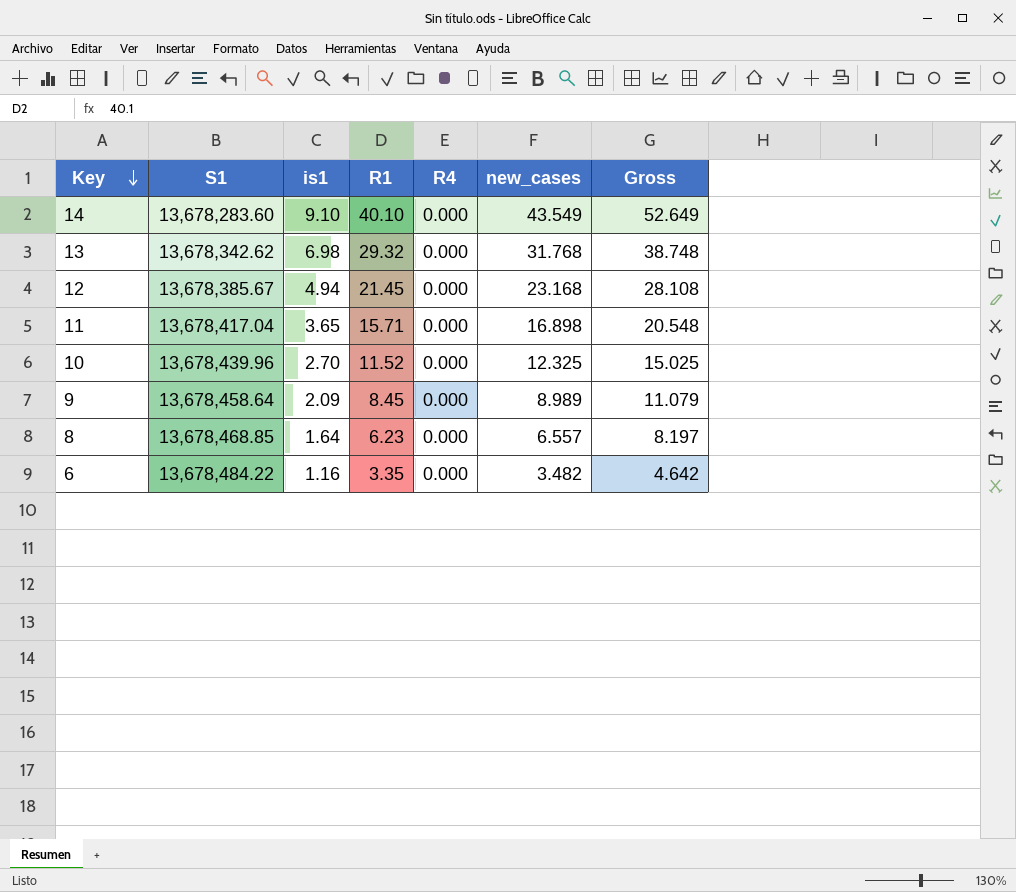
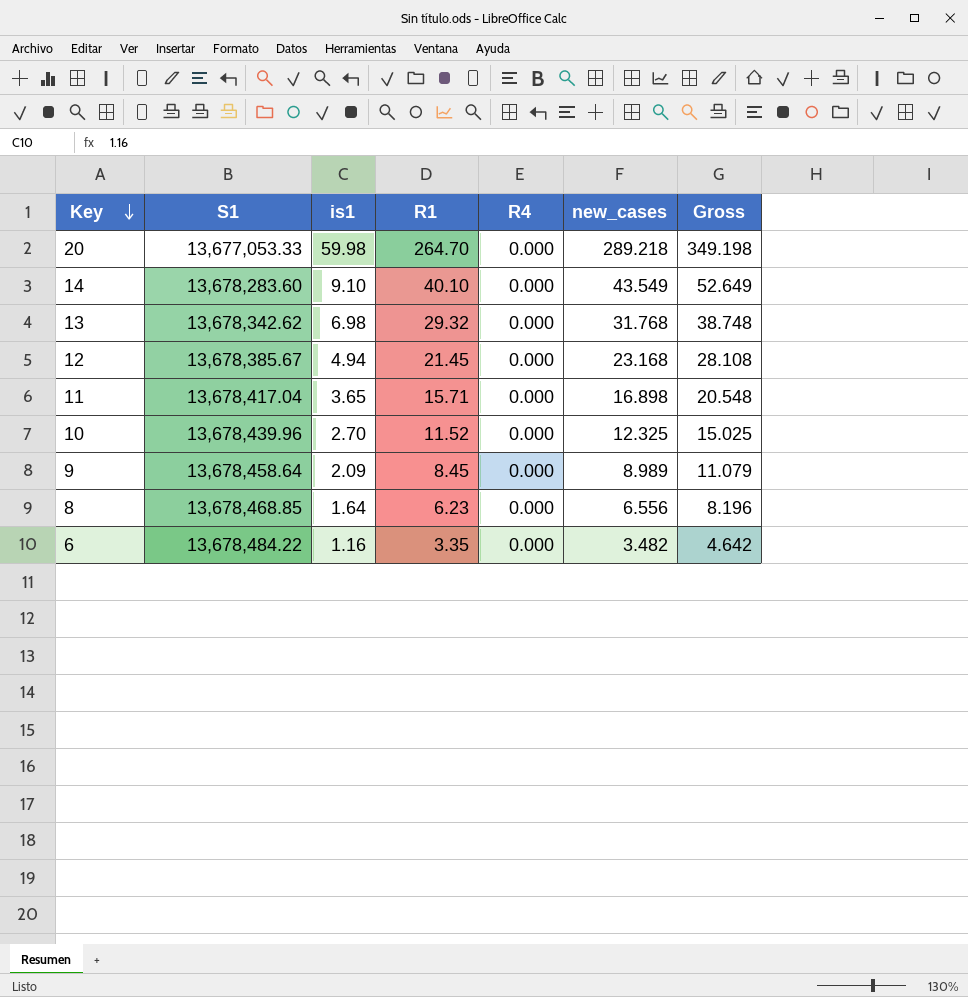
row 20: none -> 13,677,053.33 | 59.98 | 264.70 | 0.000 | 289.218 | 349.198
8 | new_cases: 6.557 -> 6.556
8 | Gross: 8.197 -> 8.196

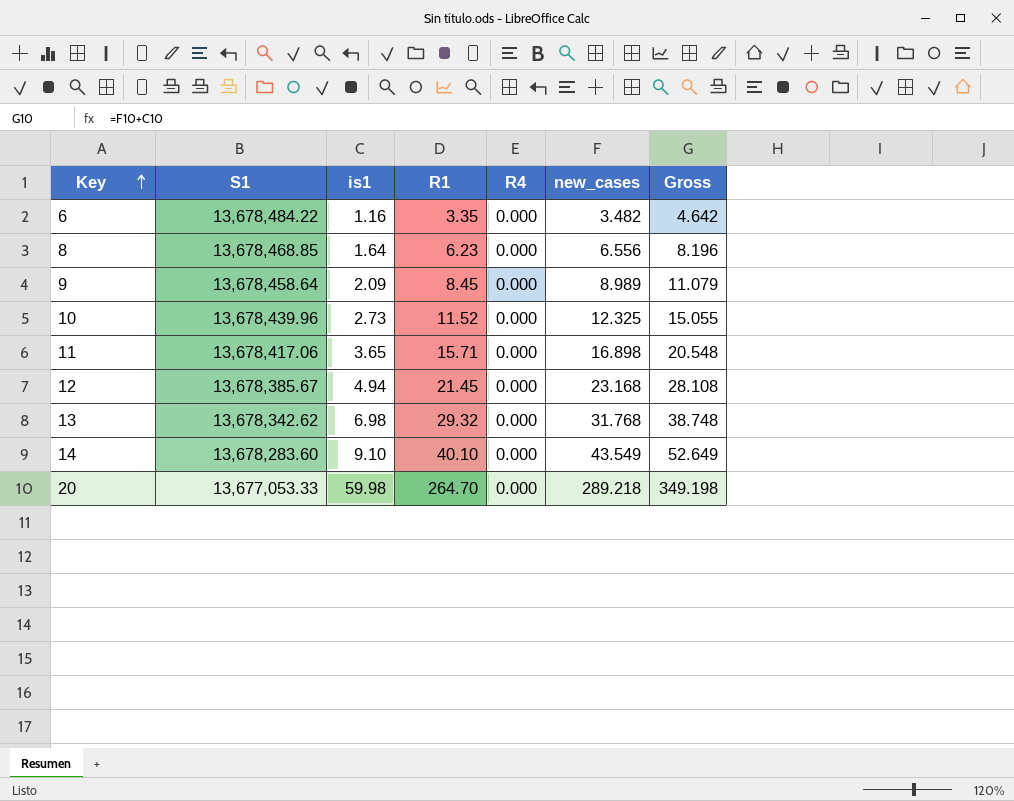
row order: Key descending -> Key ascending
10 | is1: 2.70 -> 2.73
10 | Gross: 15.025 -> 15.055
11 | S1: 13,678,417.04 -> 13,678,417.06

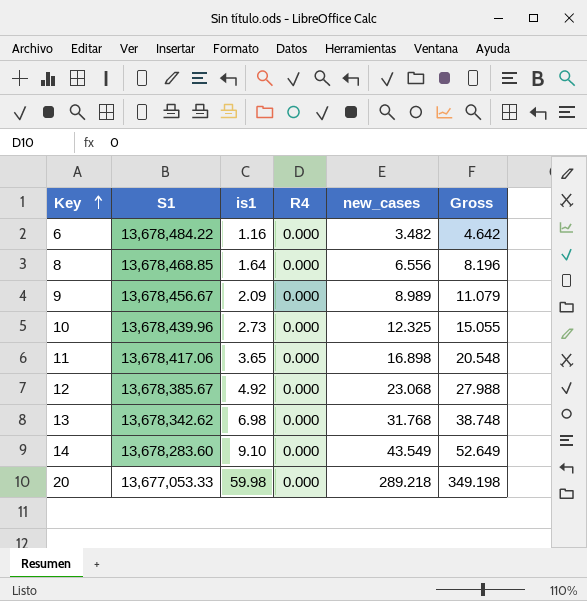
column R1 | position: 4 -> none
9 | S1: 13,678,458.64 -> 13,678,456.67
12 | is1: 4.94 -> 4.92
12 | new_cases: 23.168 -> 23.068
12 | Gross: 28.108 -> 27.988

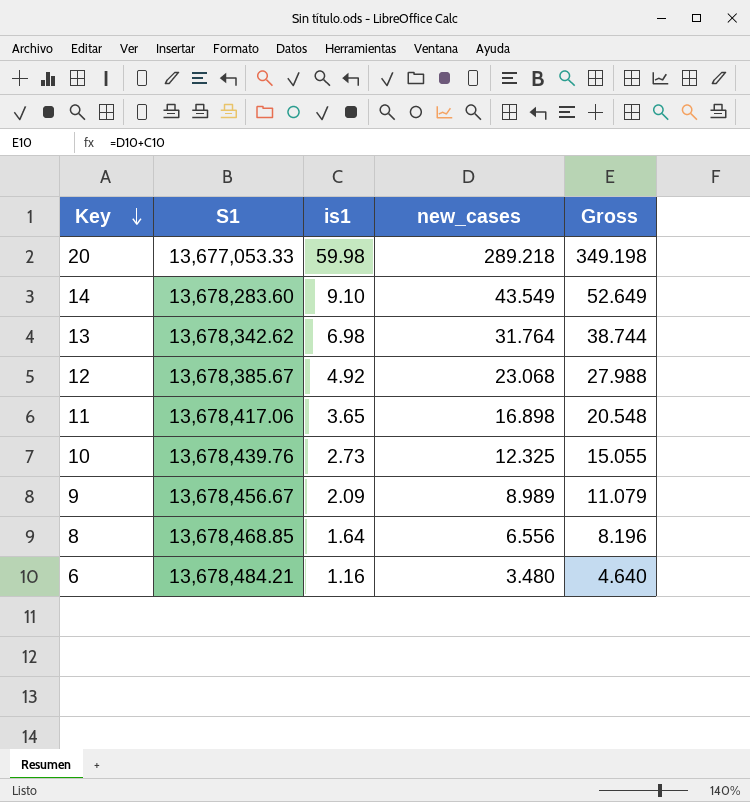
row order: Key ascending -> Key descending
column R4 | position: 4 -> none
13 | new_cases: 31.768 -> 31.764
13 | Gross: 38.748 -> 38.744
10 | S1: 13,678,439.96 -> 13,678,439.76
6 | S1: 13,678,484.22 -> 13,678,484.21
6 | new_cases: 3.482 -> 3.480
6 | Gross: 4.642 -> 4.640

